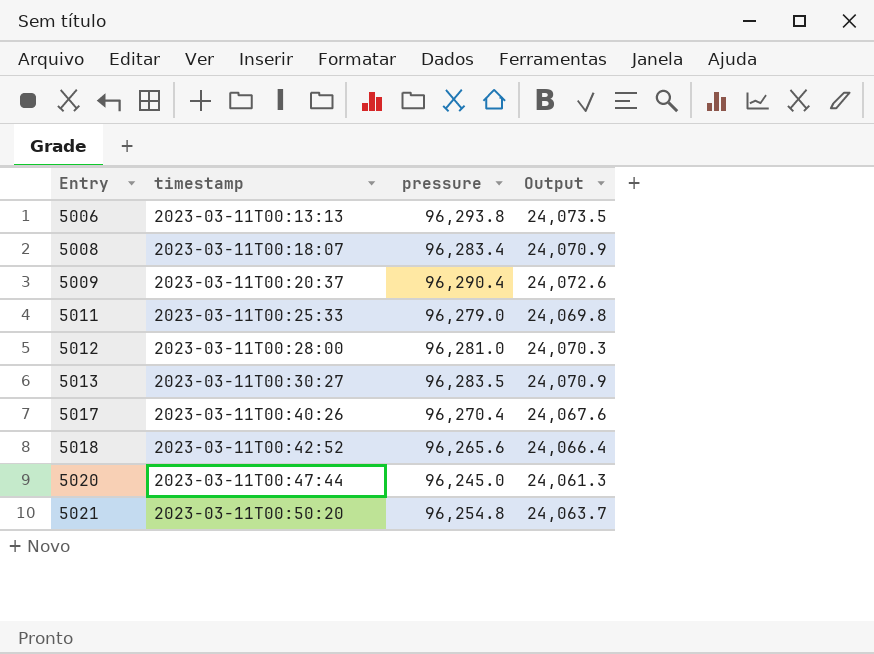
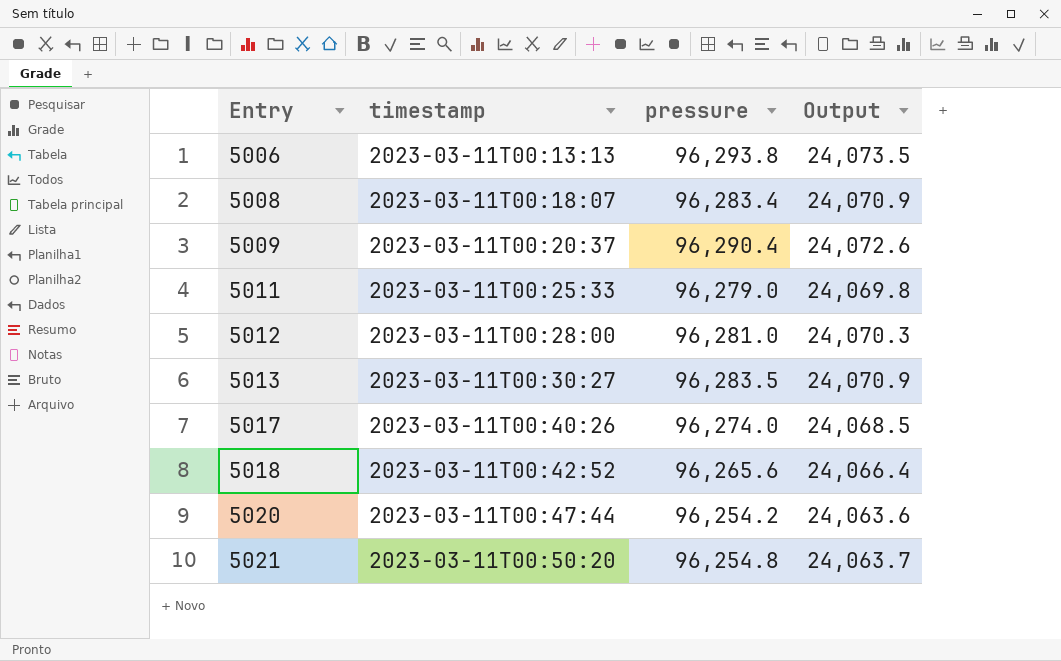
5017 | pressure: 96,270.4 -> 96,274.0
5017 | Output: 24,067.6 -> 24,068.5
5020 | pressure: 96,245.0 -> 96,254.2
5020 | Output: 24,061.3 -> 24,063.6

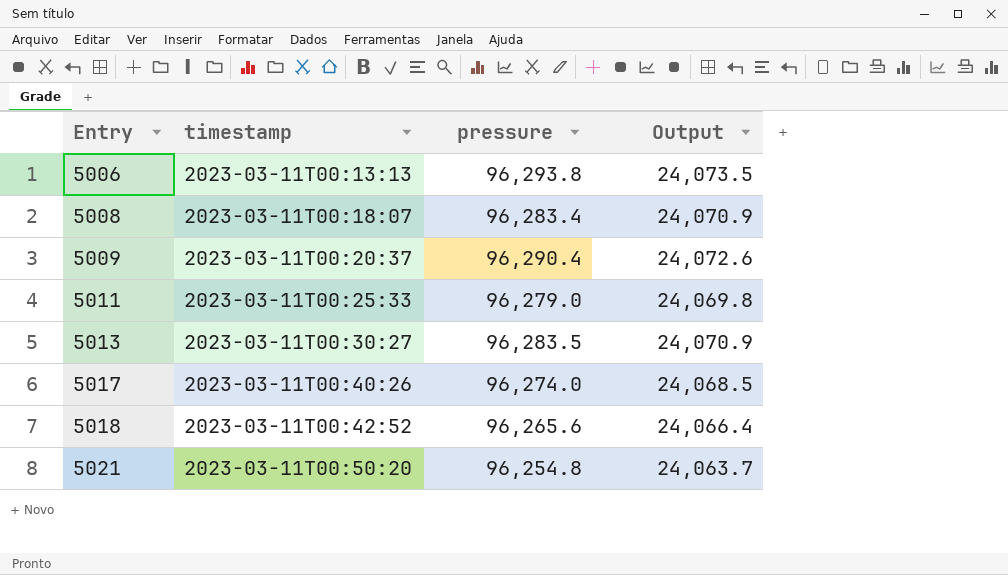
row 5012: 2023-03-11T00:28:00 | 96,281.0 | 24,070.3 -> none
row 5020: 2023-03-11T00:47:44 | 96,254.2 | 24,063.6 -> none

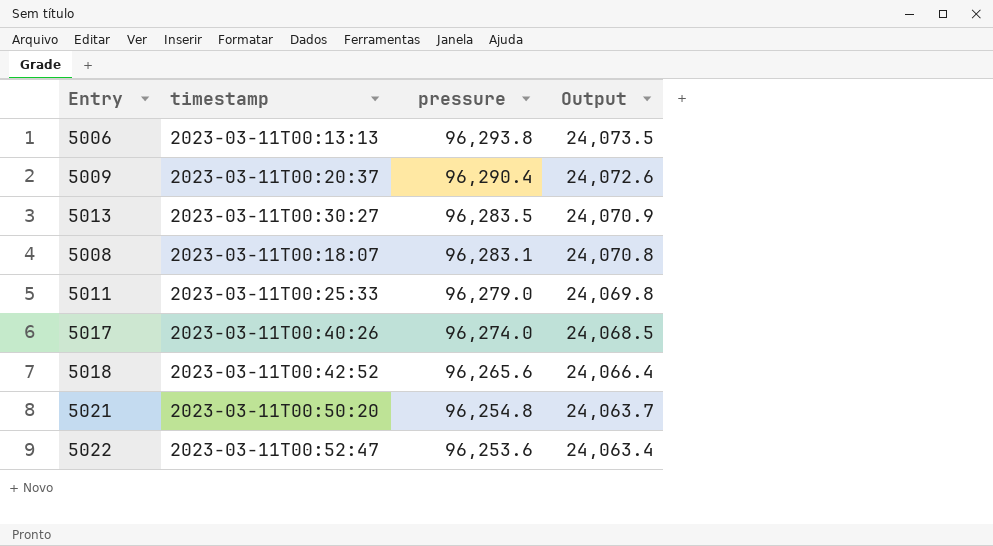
row order: Entry ascending -> pressure descending
5008 | pressure: 96,283.4 -> 96,283.1
5008 | Output: 24,070.9 -> 24,070.8
row 5022: none -> 2023-03-11T00:52:47 | 96,253.6 | 24,063.4

